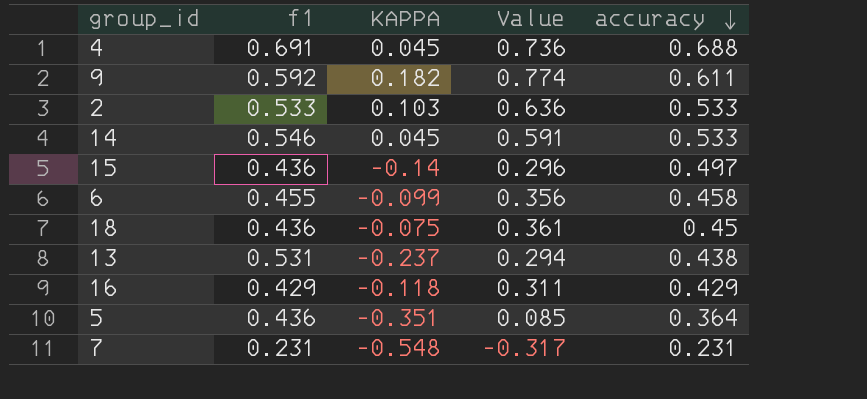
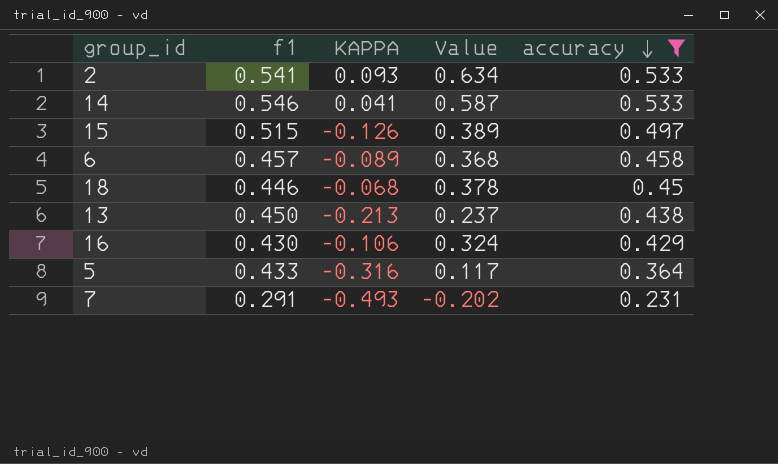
filter: none -> accuracy <= 0.533
2 | f1: 0.533 -> 0.541
2 | KAPPA: 0.103 -> 0.093
2 | Value: 0.636 -> 0.634
14 | KAPPA: 0.045 -> 0.041
14 | Value: 0.591 -> 0.587
15 | f1: 0.436 -> 0.515
15 | KAPPA: -0.14 -> -0.126
15 | Value: 0.296 -> 0.389
6 | f1: 0.455 -> 0.457
6 | KAPPA: -0.099 -> -0.089
6 | Value: 0.356 -> 0.368
18 | f1: 0.436 -> 0.446
18 | KAPPA: -0.075 -> -0.068
18 | Value: 0.361 -> 0.378
13 | f1: 0.531 -> 0.450
13 | KAPPA: -0.237 -> -0.213
13 | Value: 0.294 -> 0.237
16 | f1: 0.429 -> 0.430
16 | KAPPA: -0.118 -> -0.106
16 | Value: 0.311 -> 0.324
5 | f1: 0.436 -> 0.433
5 | KAPPA: -0.351 -> -0.316
5 | Value: 0.085 -> 0.117
7 | f1: 0.231 -> 0.291
7 | KAPPA: -0.548 -> -0.493
7 | Value: -0.317 -> -0.202

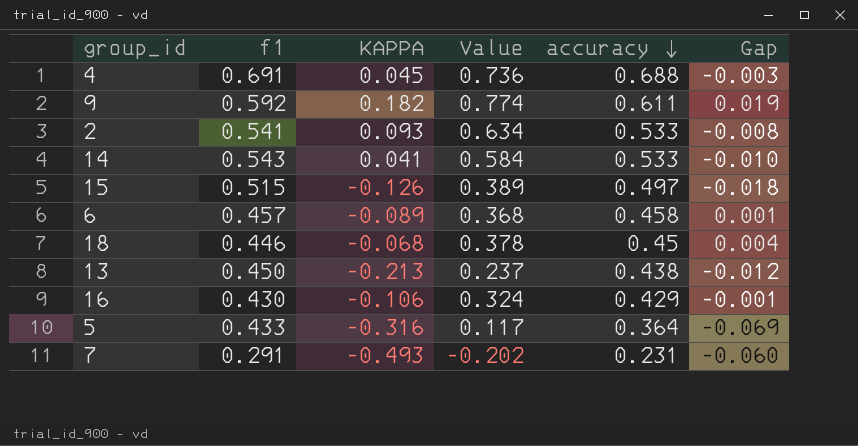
filter: accuracy <= 0.533 -> none
column Gap | formula: none -> [accuracy] - [f1]
14 | f1: 0.546 -> 0.543
14 | Value: 0.587 -> 0.584

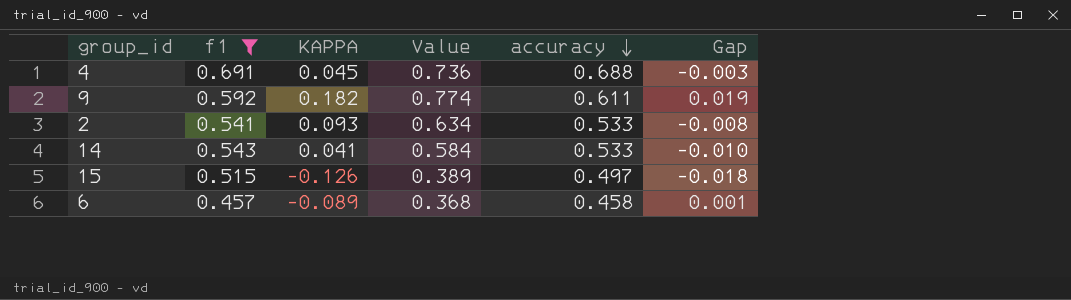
filter: none -> f1 >= 0.457

